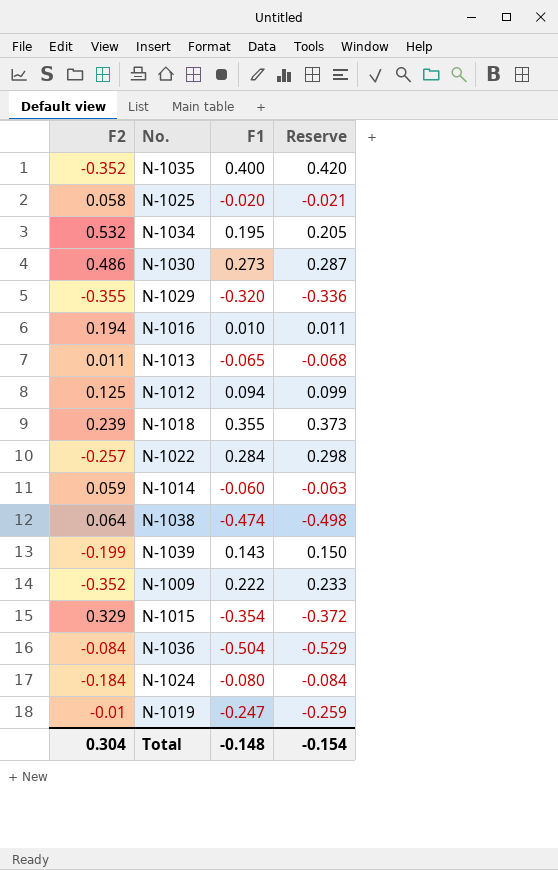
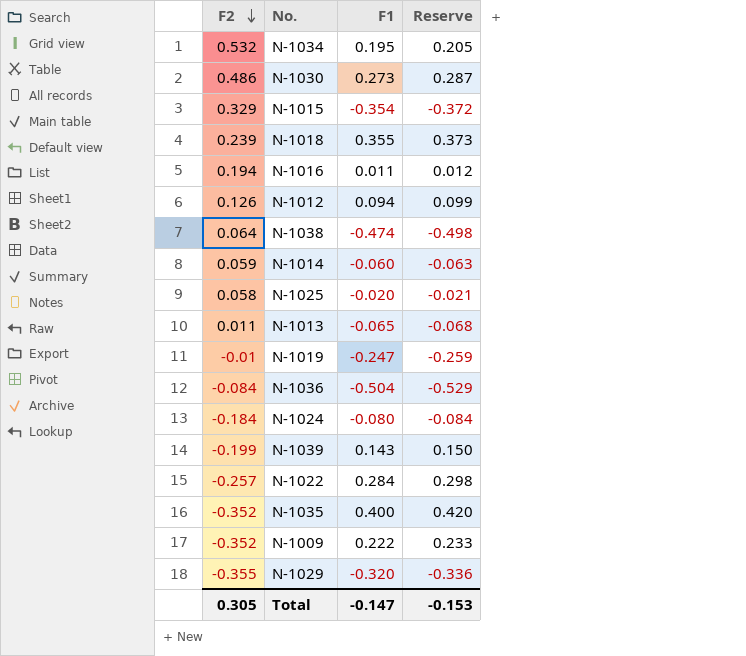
row order: none -> F2 descending
N-1016 | F1: 0.010 -> 0.011
N-1016 | Reserve: 0.011 -> 0.012
N-1012 | F2: 0.125 -> 0.126
Total | F2: 0.304 -> 0.305
Total | F1: -0.148 -> -0.147
Total | Reserve: -0.154 -> -0.153

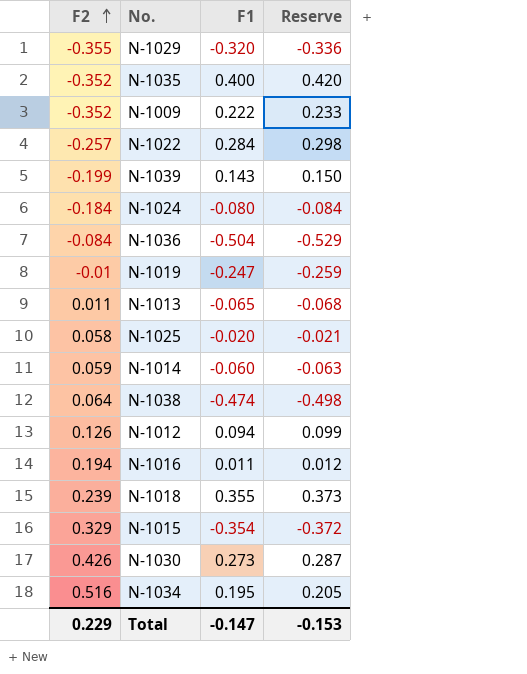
row order: F2 descending -> F2 ascending
N-1030 | F2: 0.486 -> 0.426
N-1034 | F2: 0.532 -> 0.516
Total | F2: 0.305 -> 0.229

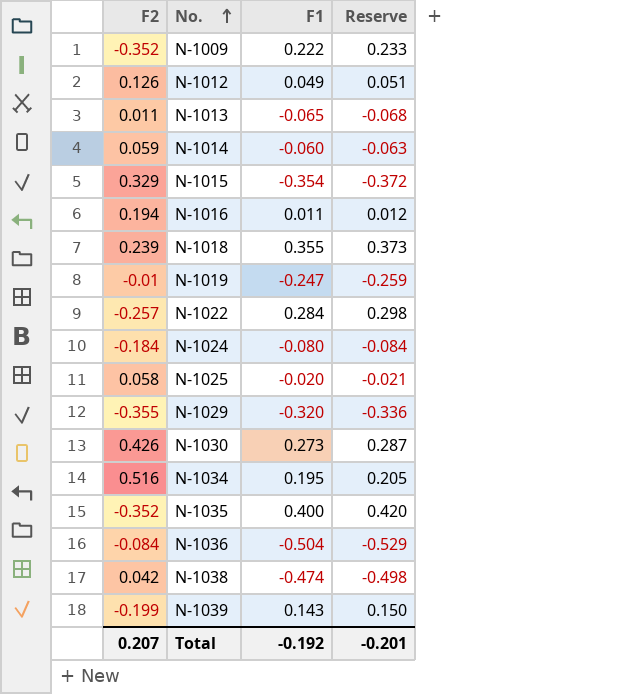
row order: F2 ascending -> No. ascending
N-1012 | F1: 0.094 -> 0.049
N-1012 | Reserve: 0.099 -> 0.051
N-1038 | F2: 0.064 -> 0.042
Total | F2: 0.229 -> 0.207
Total | F1: -0.147 -> -0.192
Total | Reserve: -0.153 -> -0.201

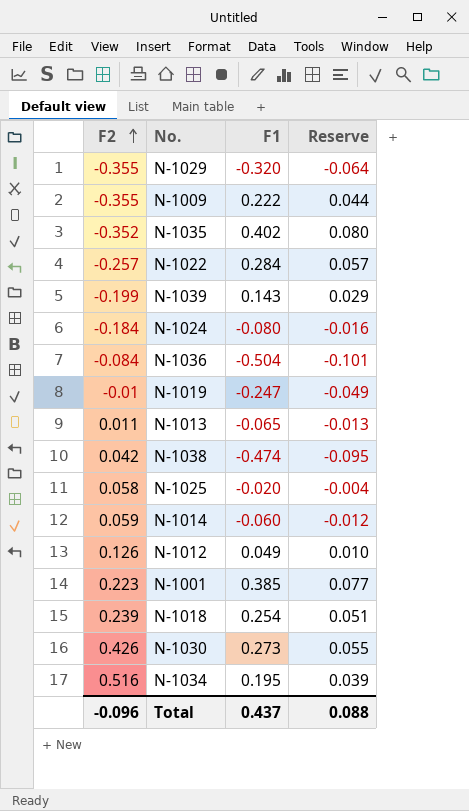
row order: No. ascending -> F2 ascending
column Reserve | formula: [F1] * 1.05 -> [F1] * 0.2
row N-1015: 0.329 | -0.354 | -0.372 -> none
row N-1016: 0.194 | 0.011 | 0.012 -> none
N-1009 | F2: -0.352 -> -0.355
N-1035 | F1: 0.400 -> 0.402
row N-1001: none -> 0.223 | 0.385 | 0.077
N-1018 | F1: 0.355 -> 0.254
Total | F2: 0.207 -> -0.096
Total | F1: -0.192 -> 0.437
Total | Reserve: -0.201 -> 0.088

